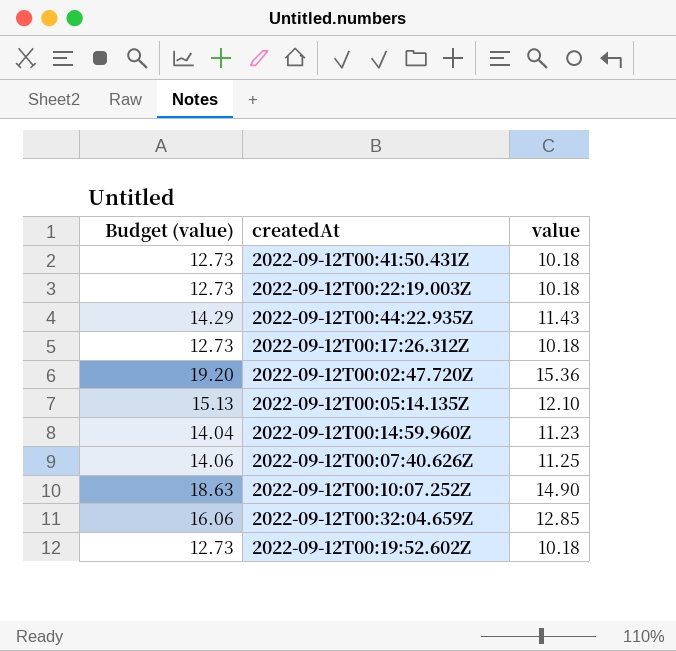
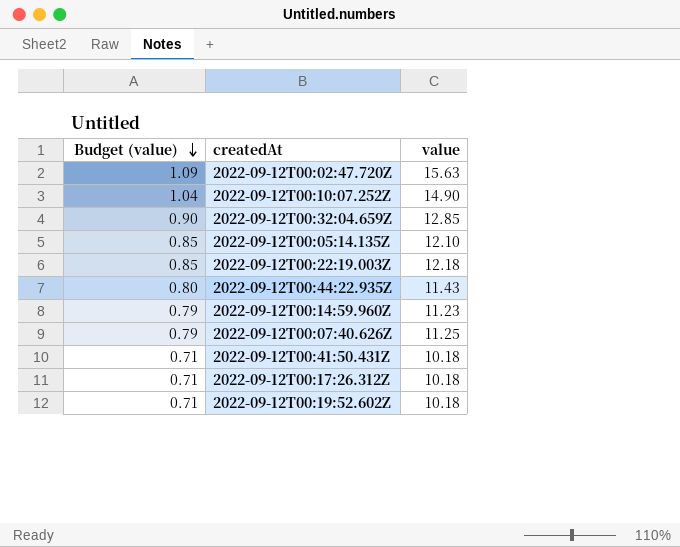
row order: none -> Budget (value) descending
column Budget (value) | formula: [value] * 1.25 -> [value] * 0.07
2022-09-12T00:02:47.720Z | value: 15.36 -> 15.63
2022-09-12T00:22:19.003Z | value: 10.18 -> 12.18

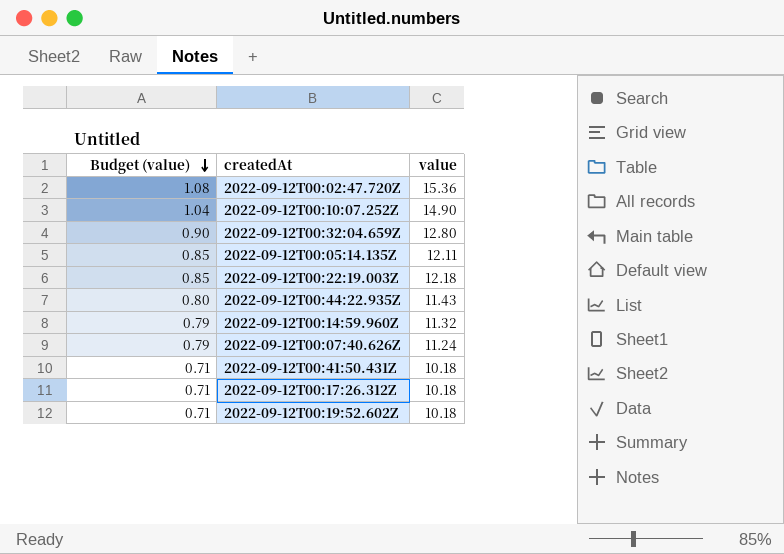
2022-09-12T00:02:47.720Z | Budget (value): 1.09 -> 1.08
2022-09-12T00:02:47.720Z | value: 15.63 -> 15.36
2022-09-12T00:32:04.659Z | value: 12.85 -> 12.80
2022-09-12T00:05:14.135Z | value: 12.10 -> 12.11
2022-09-12T00:14:59.960Z | value: 11.23 -> 11.32
2022-09-12T00:07:40.626Z | value: 11.25 -> 11.24

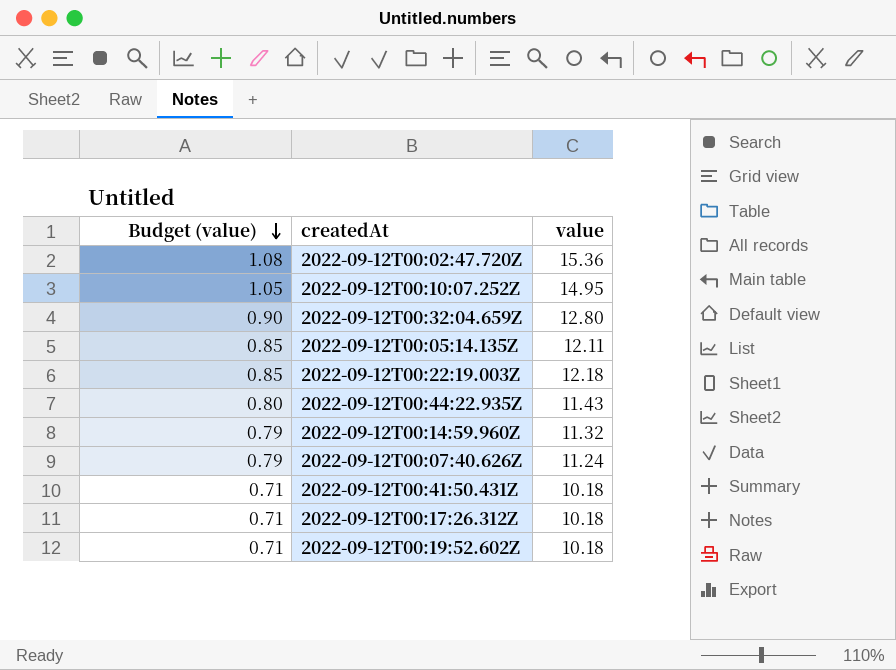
2022-09-12T00:10:07.252Z | Budget (value): 1.04 -> 1.05
2022-09-12T00:10:07.252Z | value: 14.90 -> 14.95

